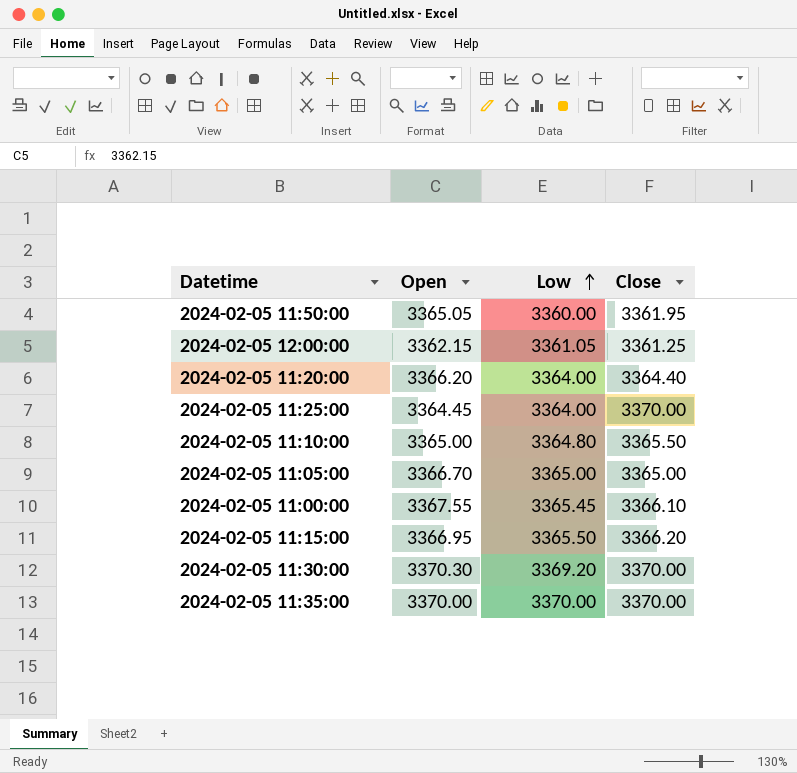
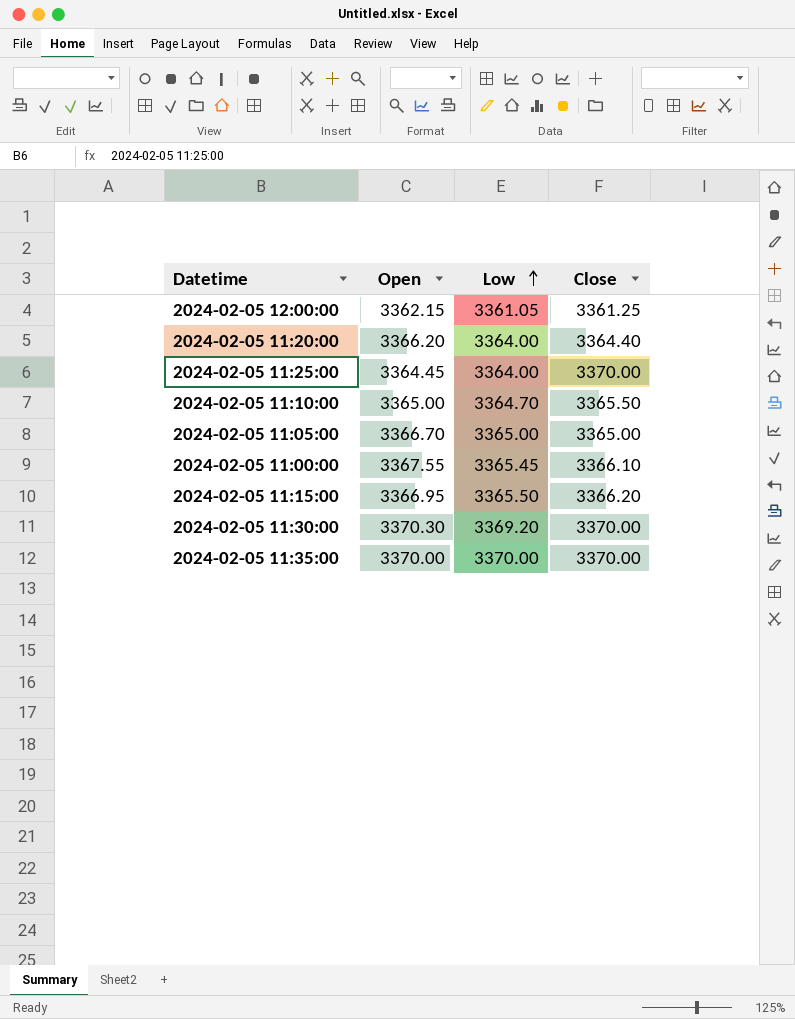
row 2024-02-05 11:50:00: 3365.05 | 3360.00 | 3361.95 -> none
2024-02-05 11:10:00 | Low: 3364.80 -> 3364.70

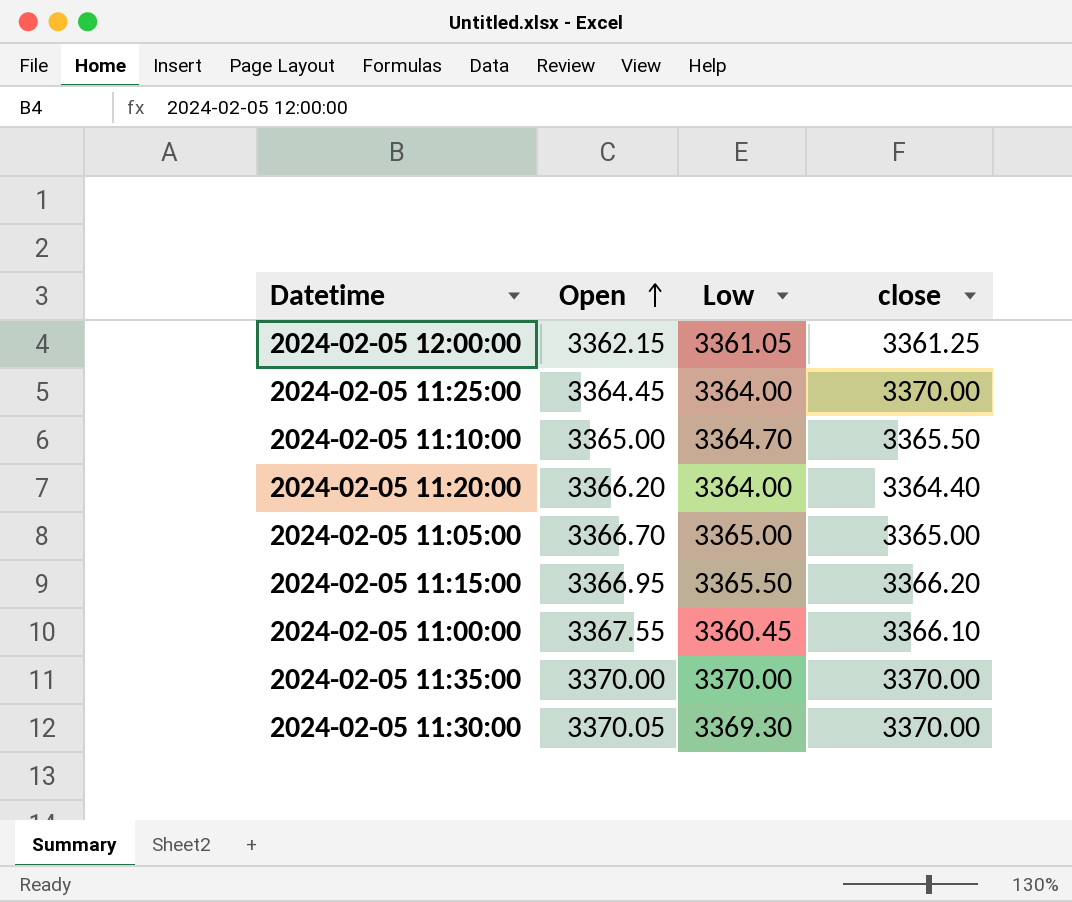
row order: Low ascending -> Open ascending
column name: Close -> close
2024-02-05 11:00:00 | Low: 3365.45 -> 3360.45
2024-02-05 11:30:00 | Open: 3370.30 -> 3370.05
2024-02-05 11:30:00 | Low: 3369.20 -> 3369.30

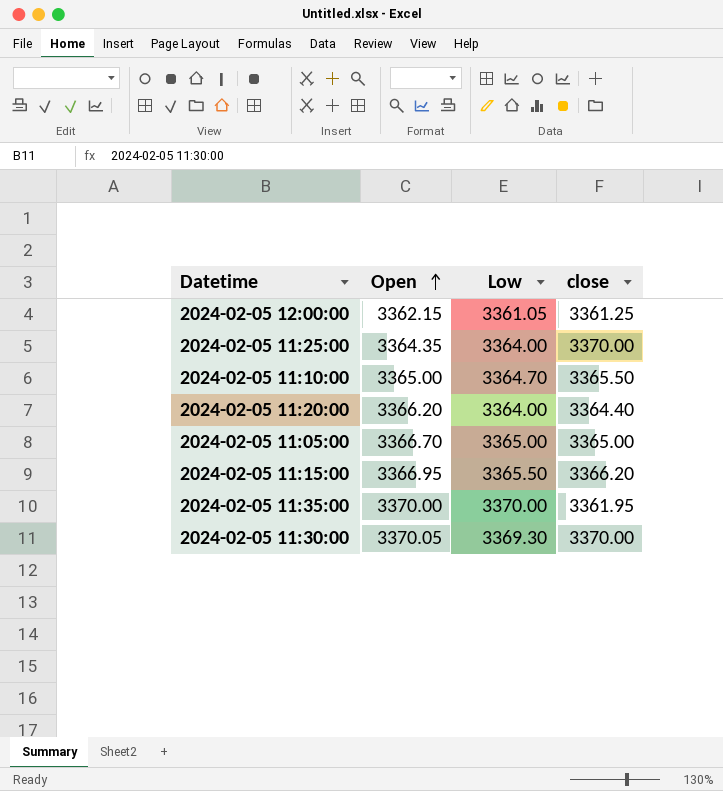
row 2024-02-05 11:00:00: 3367.55 | 3360.45 | 3366.10 -> none
2024-02-05 11:25:00 | Open: 3364.45 -> 3364.35
2024-02-05 11:35:00 | close: 3370.00 -> 3361.95

